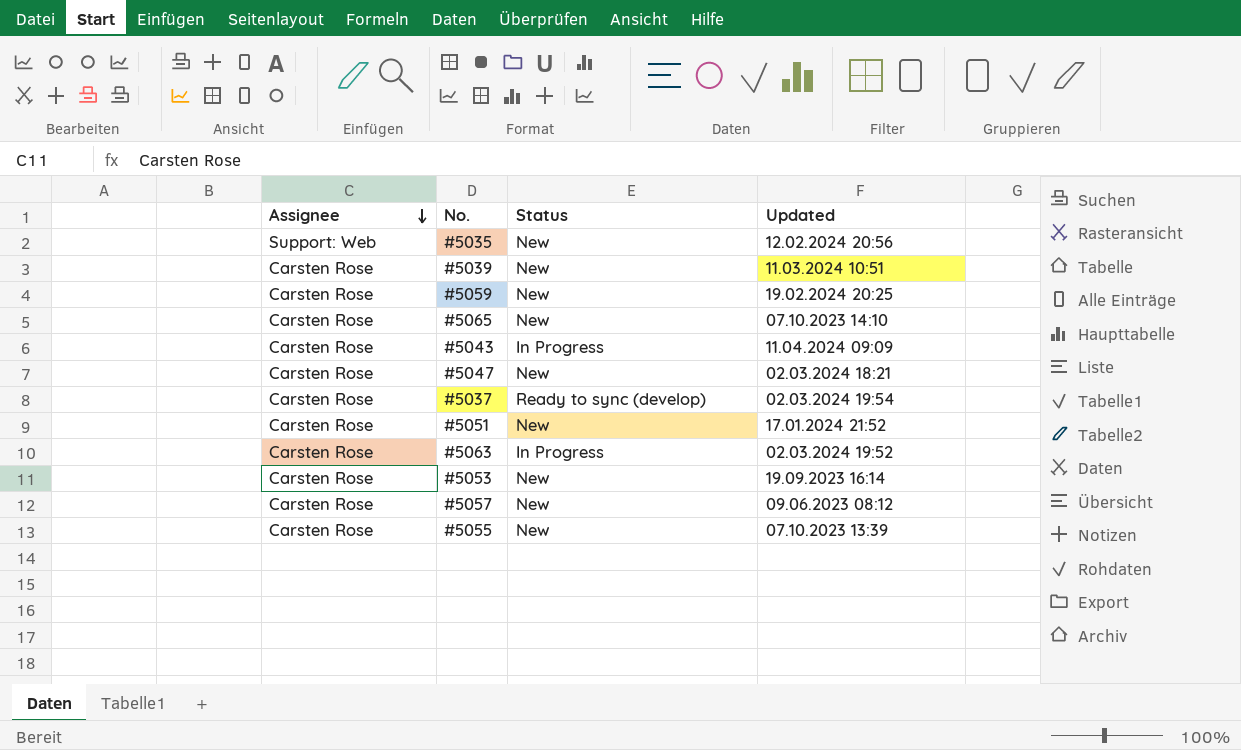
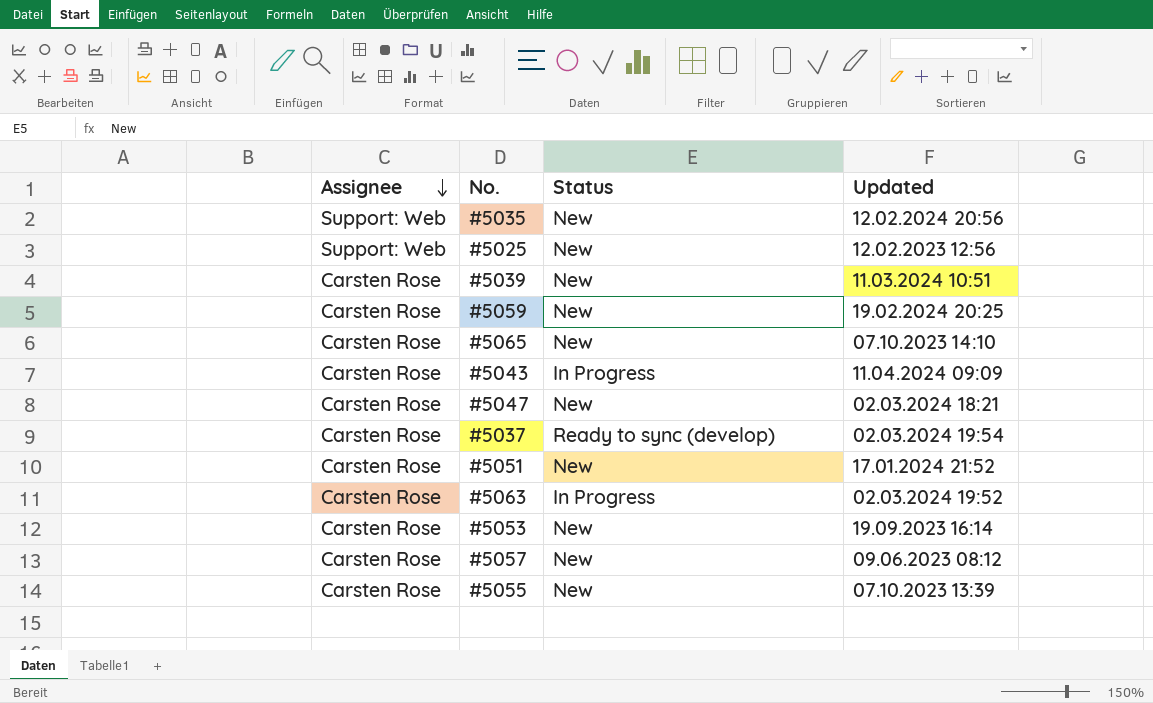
row #5025: none -> Support: Web | New | 12.02.2023 12:56

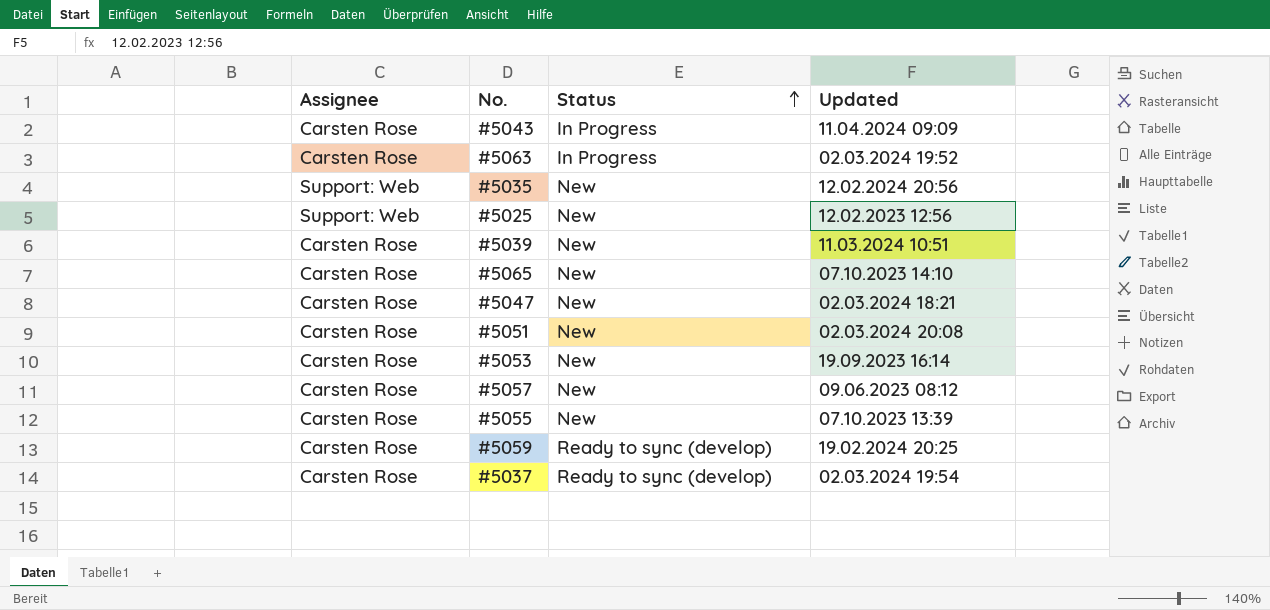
row order: Assignee descending -> Status ascending
#5051 | Updated: 17.01.2024 21:52 -> 02.03.2024 20:08
#5059 | Status: New -> Ready to sync (develop)

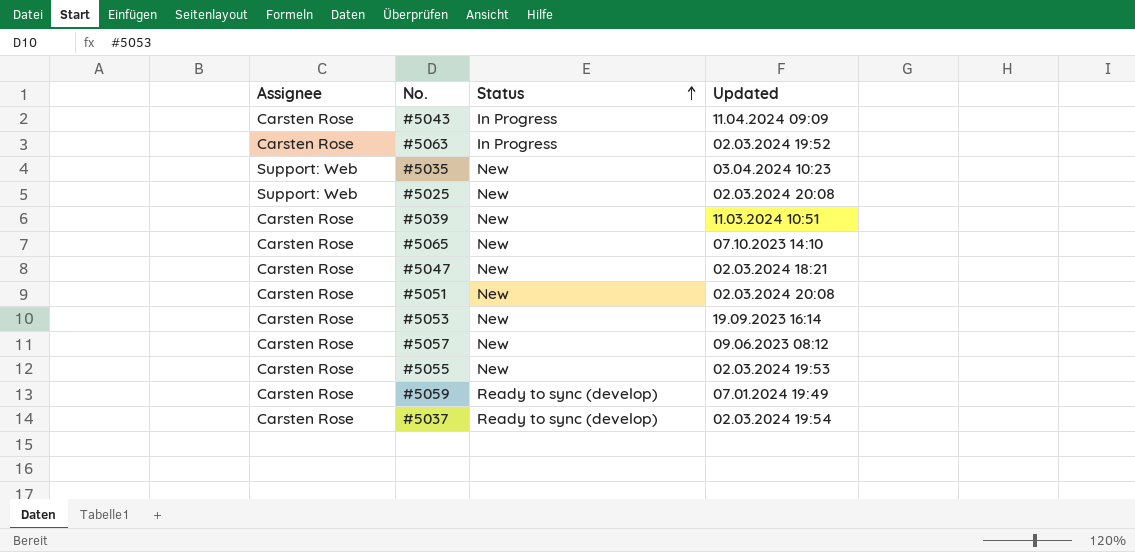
#5035 | Updated: 12.02.2024 20:56 -> 03.04.2024 10:23
#5025 | Updated: 12.02.2023 12:56 -> 02.03.2024 20:08
#5055 | Updated: 07.10.2023 13:39 -> 02.03.2024 19:53
#5059 | Updated: 19.02.2024 20:25 -> 07.01.2024 19:49

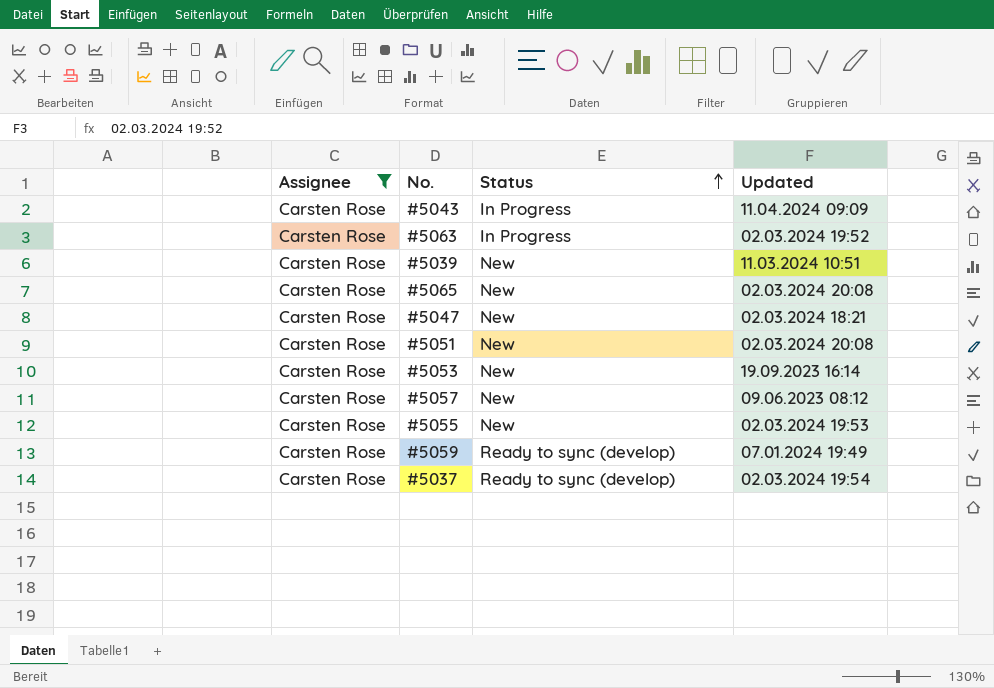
filter: none -> Assignee = Carsten Rose
#5065 | Updated: 07.10.2023 14:10 -> 02.03.2024 20:08

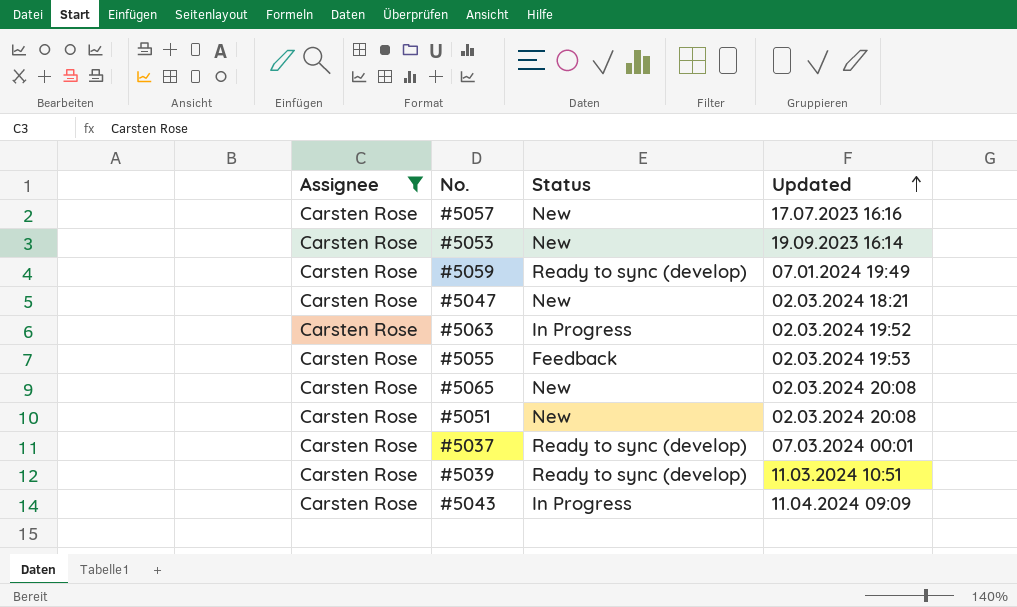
row order: Status ascending -> Updated ascending
#5057 | Updated: 09.06.2023 08:12 -> 17.07.2023 16:16
#5055 | Status: New -> Feedback
#5037 | Updated: 02.03.2024 19:54 -> 07.03.2024 00:01
#5039 | Status: New -> Ready to sync (develop)

